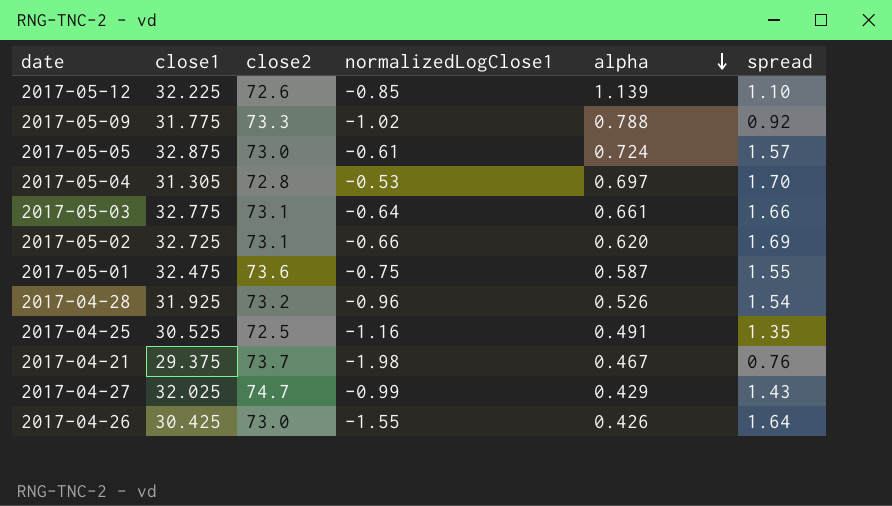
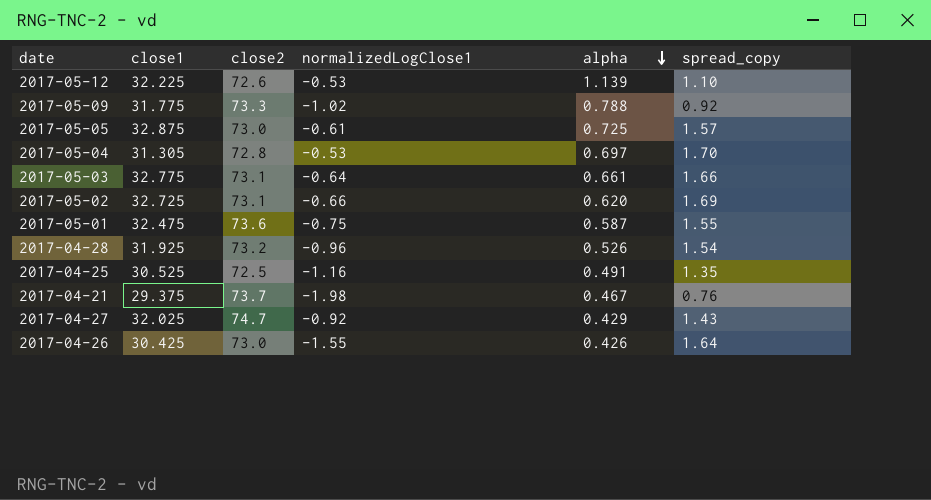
column name: spread -> spread_copy
2017-05-12 | normalizedLogClose1: -0.85 -> -0.53
2017-05-05 | alpha: 0.724 -> 0.725
2017-04-27 | normalizedLogClose1: -0.99 -> -0.92

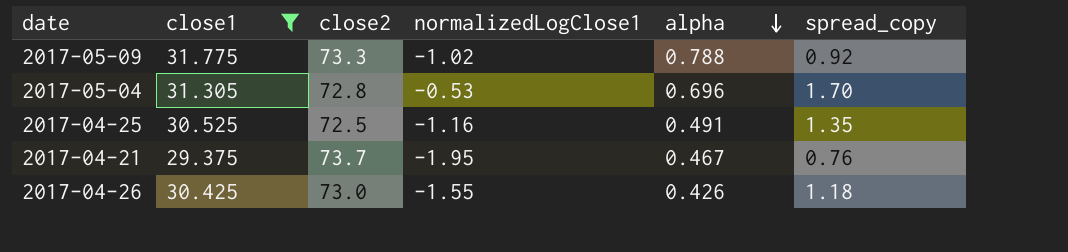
filter: none -> close1 <= 31.775
2017-05-04 | alpha: 0.697 -> 0.696
2017-04-21 | normalizedLogClose1: -1.98 -> -1.95
2017-04-26 | spread_copy: 1.64 -> 1.18

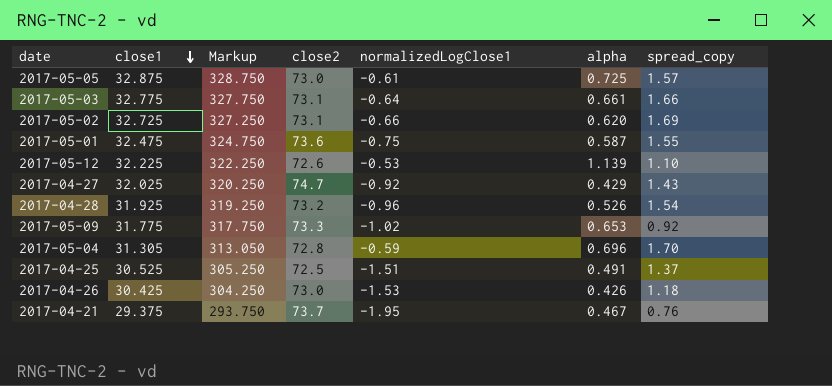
filter: close1 <= 31.775 -> none
row order: alpha descending -> close1 descending
column Markup | formula: none -> [close1] * 10
2017-05-09 | alpha: 0.788 -> 0.653
2017-05-04 | normalizedLogClose1: -0.53 -> -0.59
2017-04-25 | normalizedLogClose1: -1.16 -> -1.51
2017-04-25 | spread_copy: 1.35 -> 1.37
2017-04-26 | normalizedLogClose1: -1.55 -> -1.53

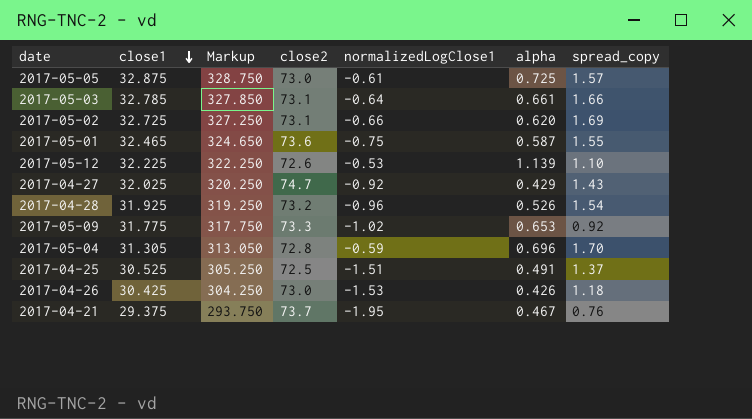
2017-05-03 | close1: 32.775 -> 32.785
2017-05-03 | Markup: 327.750 -> 327.850
2017-05-01 | close1: 32.475 -> 32.465
2017-05-01 | Markup: 324.750 -> 324.650

